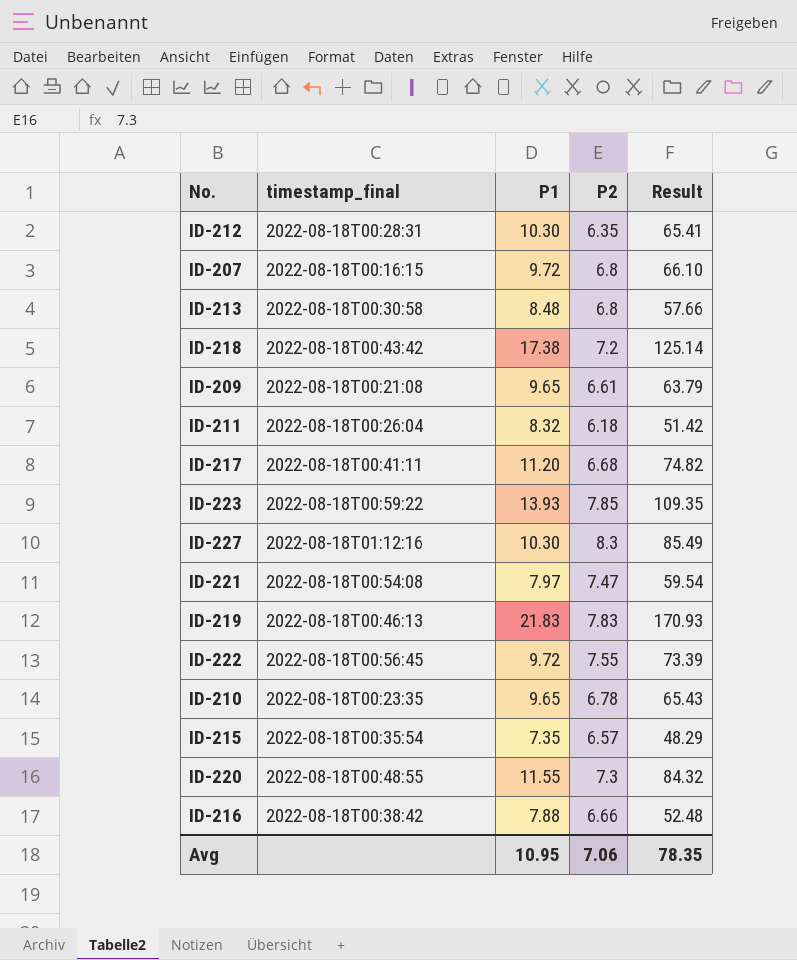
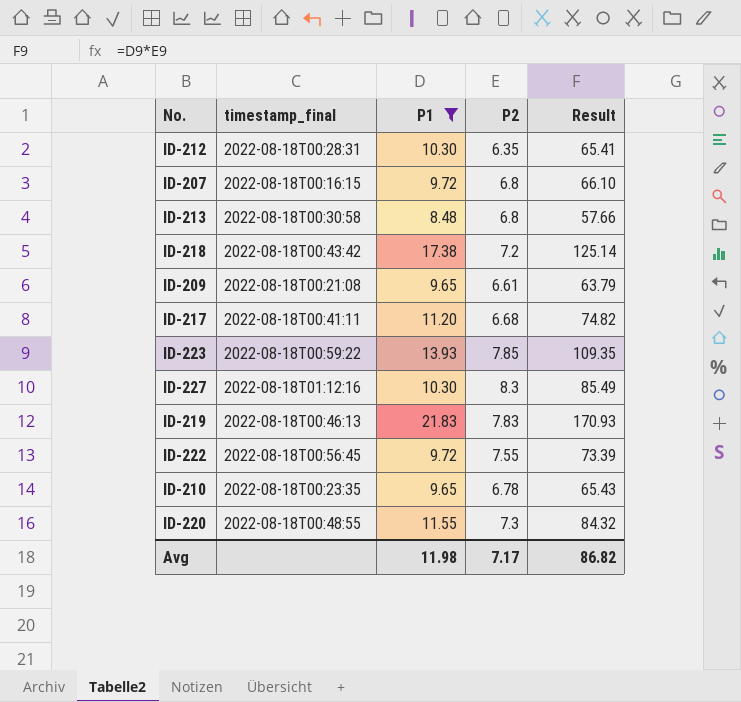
filter: none -> P1 >= 8.48
Avg | P1: 10.95 -> 11.98
Avg | P2: 7.06 -> 7.17
Avg | Result: 78.35 -> 86.82

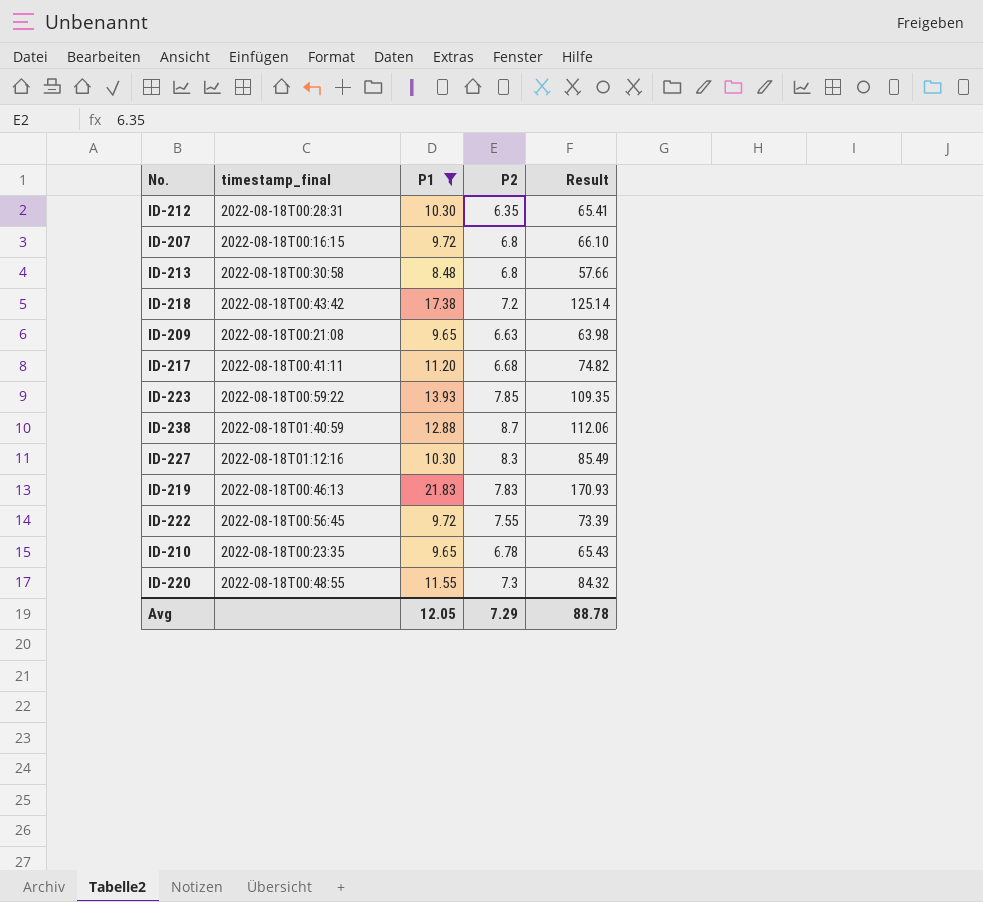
ID-209 | P2: 6.61 -> 6.63
ID-209 | Result: 63.79 -> 63.98
row ID-238: none -> 2022-08-18T01:40:59 | 12.88 | 8.7 | 112.06
Avg | P1: 11.98 -> 12.05
Avg | P2: 7.17 -> 7.29
Avg | Result: 86.82 -> 88.78

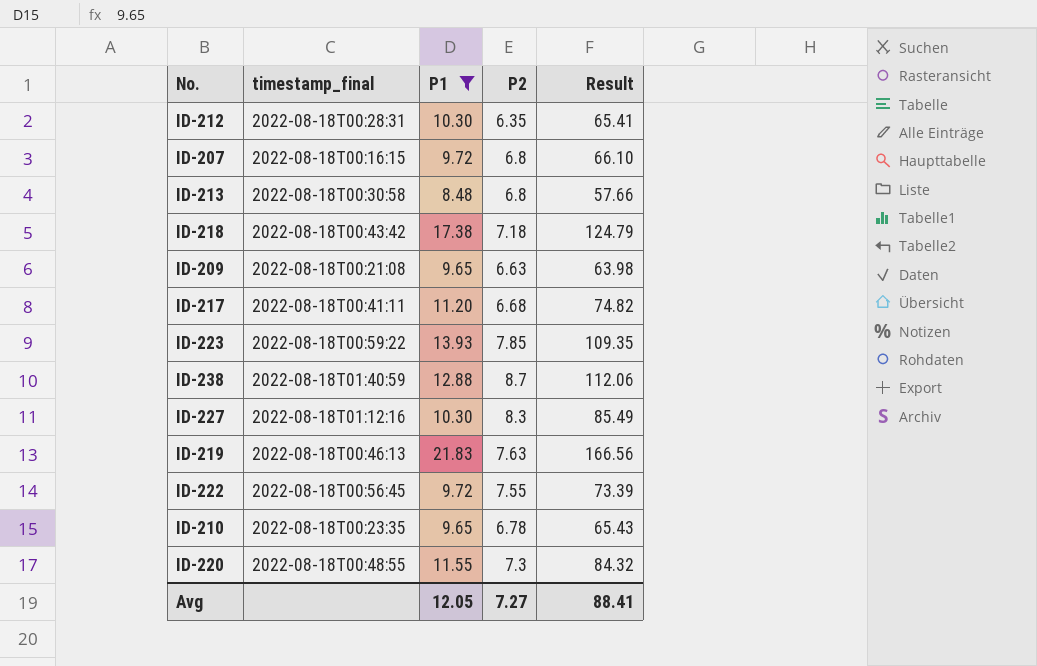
ID-218 | P2: 7.2 -> 7.18
ID-218 | Result: 125.14 -> 124.79
ID-219 | P2: 7.83 -> 7.63
ID-219 | Result: 170.93 -> 166.56
Avg | P2: 7.29 -> 7.27
Avg | Result: 88.78 -> 88.41

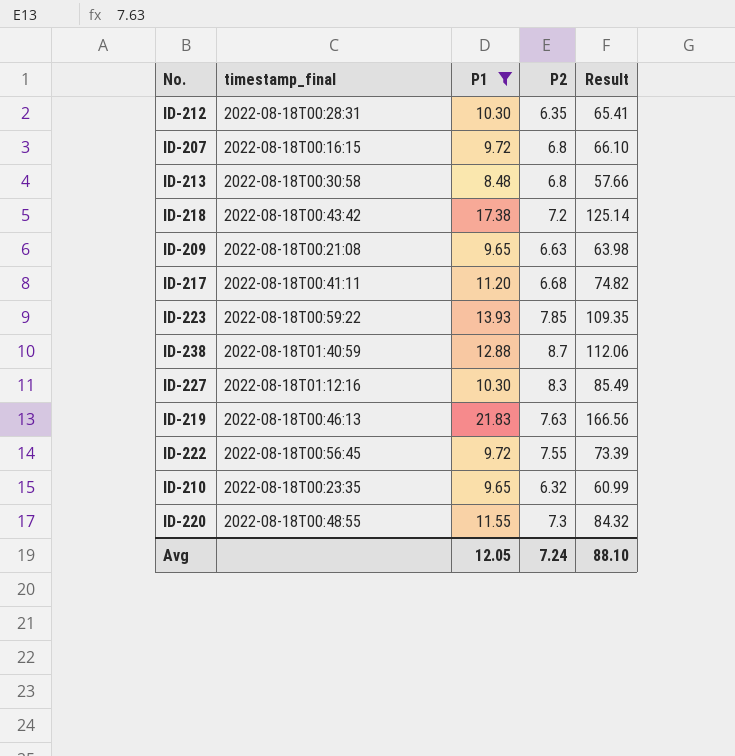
ID-218 | P2: 7.18 -> 7.2
ID-218 | Result: 124.79 -> 125.14
ID-210 | P2: 6.78 -> 6.32
ID-210 | Result: 65.43 -> 60.99
Avg | P2: 7.27 -> 7.24
Avg | Result: 88.41 -> 88.10

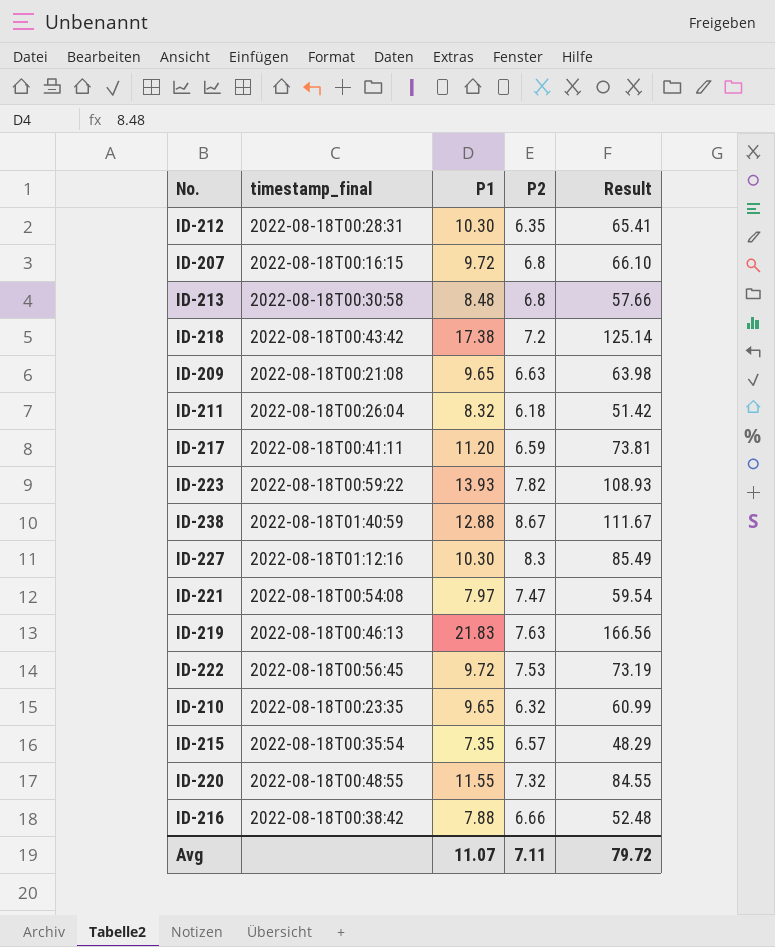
filter: P1 >= 8.48 -> none
ID-217 | P2: 6.68 -> 6.59
ID-217 | Result: 74.82 -> 73.81
ID-223 | P2: 7.85 -> 7.82
ID-223 | Result: 109.35 -> 108.93
ID-238 | P2: 8.7 -> 8.67
ID-238 | Result: 112.06 -> 111.67
ID-222 | P2: 7.55 -> 7.53
ID-222 | Result: 73.39 -> 73.19
ID-220 | P2: 7.3 -> 7.32
ID-220 | Result: 84.32 -> 84.55
Avg | P1: 12.05 -> 11.07
Avg | P2: 7.24 -> 7.11
Avg | Result: 88.10 -> 79.72

